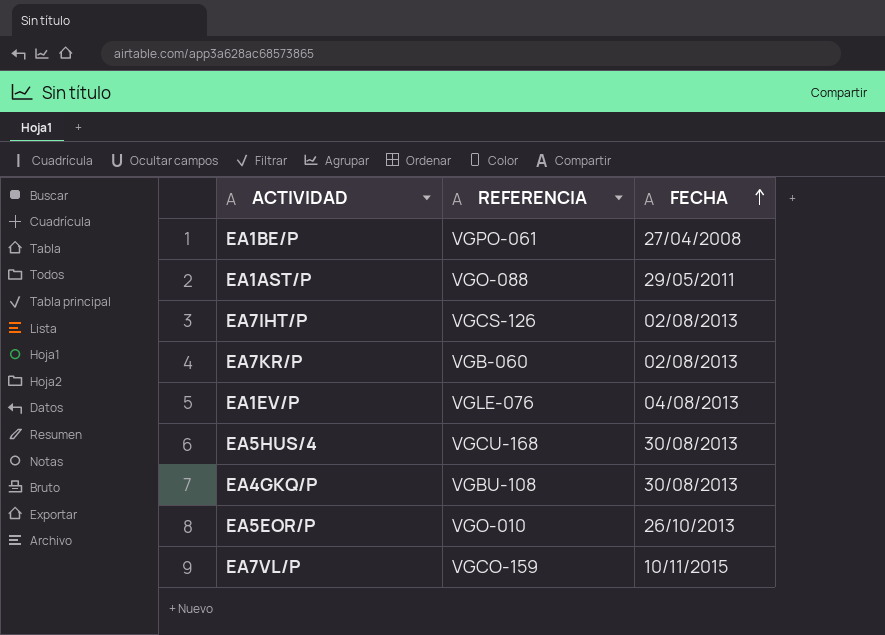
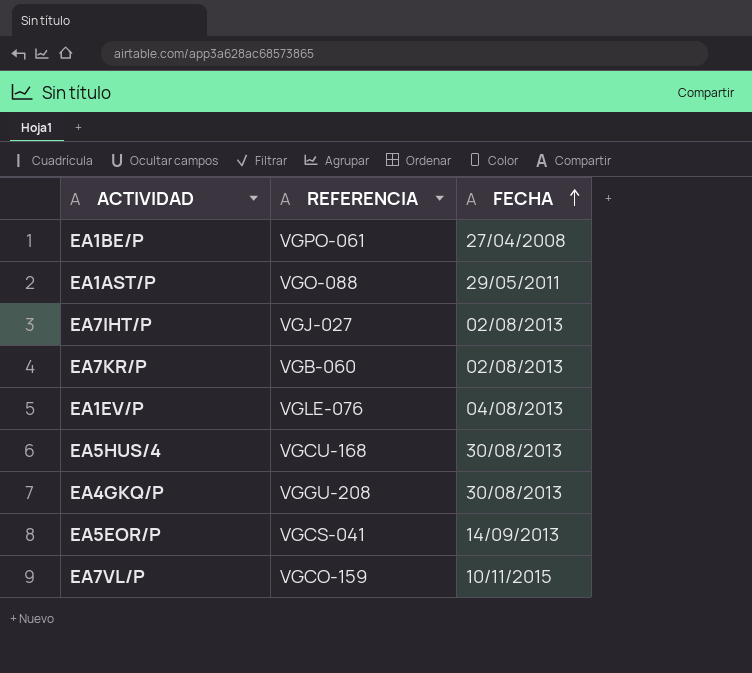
EA7IHT/P | REFERENCIA: VGCS-126 -> VGJ-027
EA4GKQ/P | REFERENCIA: VGBU-108 -> VGGU-208
EA5EOR/P | REFERENCIA: VGO-010 -> VGCS-041
EA5EOR/P | FECHA: 26/10/2013 -> 14/09/2013

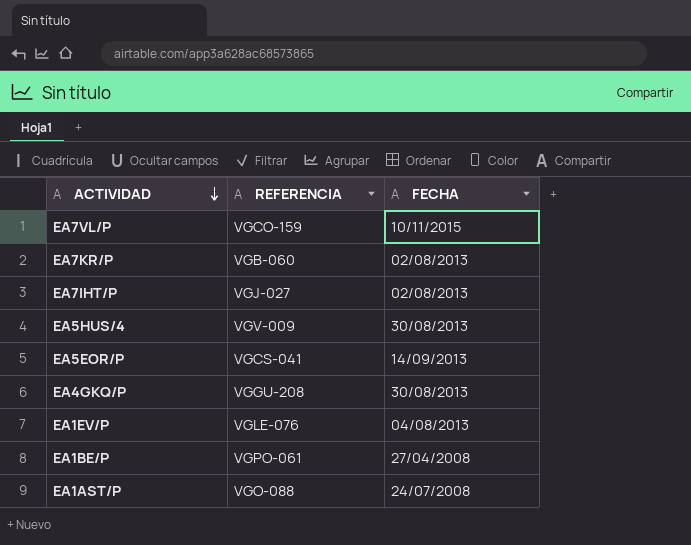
row order: FECHA ascending -> ACTIVIDAD descending
EA5HUS/4 | REFERENCIA: VGCU-168 -> VGV-009
EA1AST/P | FECHA: 29/05/2011 -> 24/07/2008

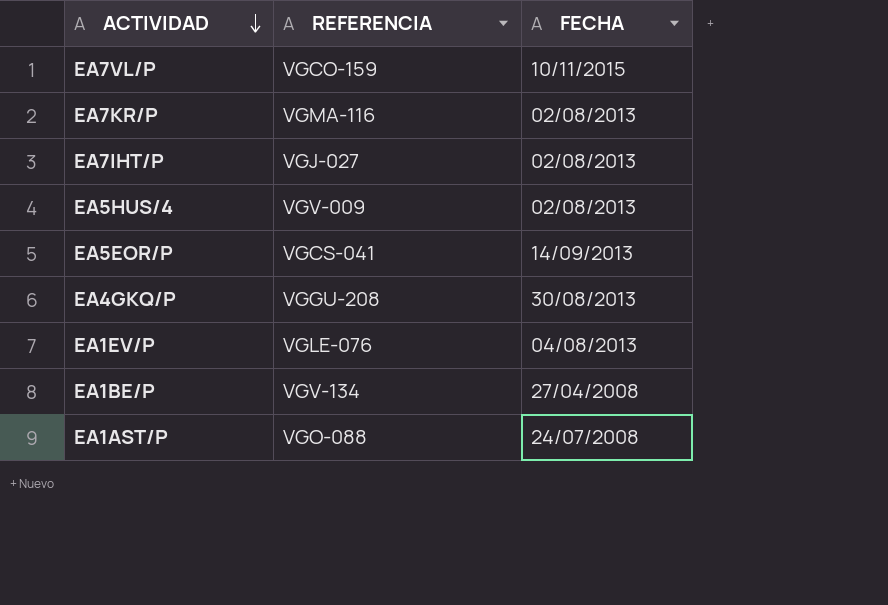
EA7KR/P | REFERENCIA: VGB-060 -> VGMA-116
EA5HUS/4 | FECHA: 30/08/2013 -> 02/08/2013
EA1BE/P | REFERENCIA: VGPO-061 -> VGV-134

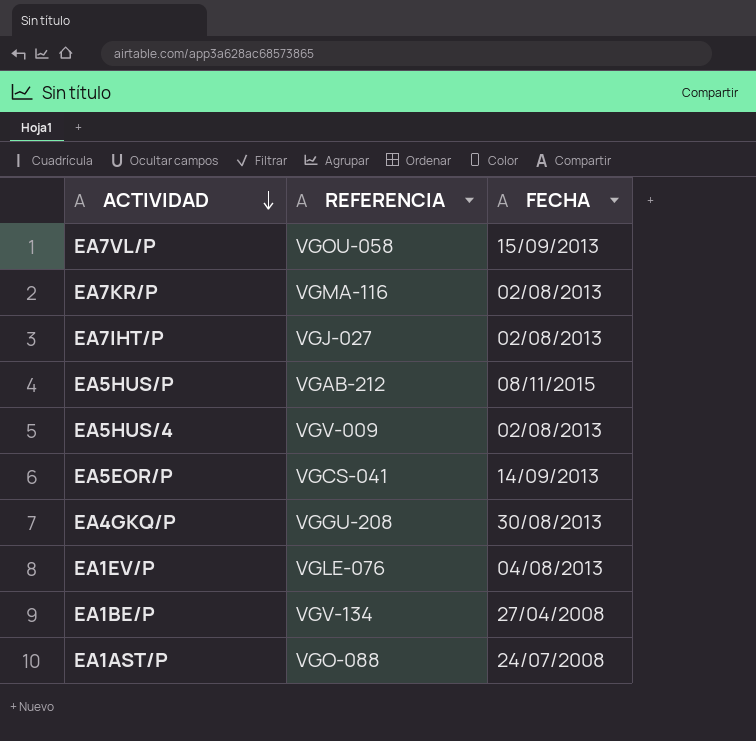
EA7VL/P | REFERENCIA: VGCO-159 -> VGOU-058
EA7VL/P | FECHA: 10/11/2015 -> 15/09/2013
row EA5HUS/P: none -> VGAB-212 | 08/11/2015

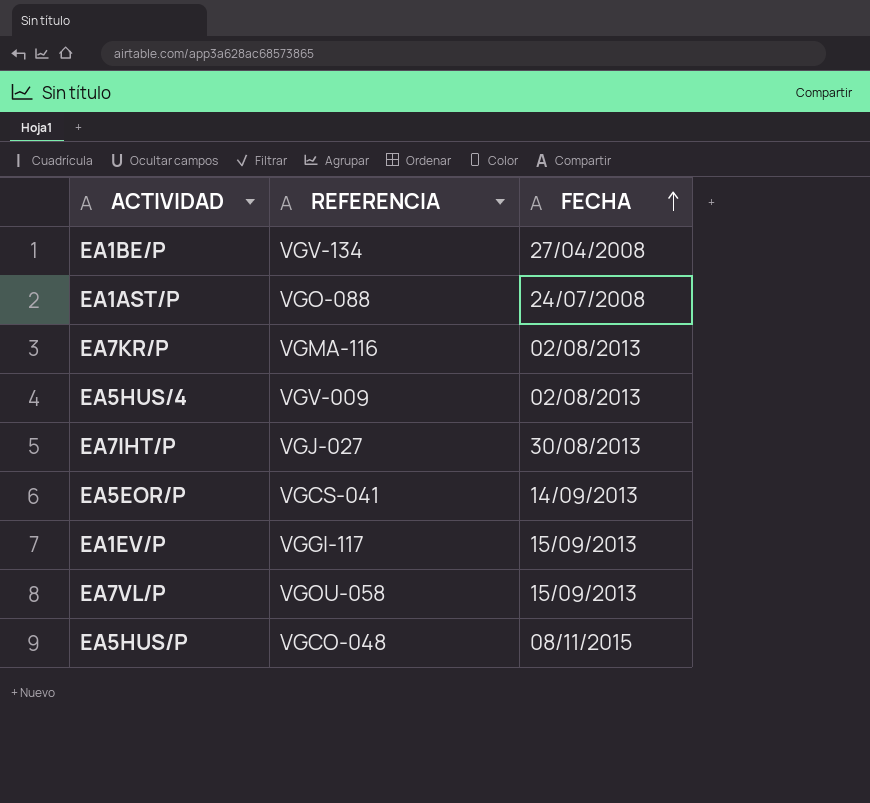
row order: ACTIVIDAD descending -> FECHA ascending
row EA4GKQ/P: VGGU-208 | 30/08/2013 -> none
EA7IHT/P | FECHA: 02/08/2013 -> 30/08/2013
EA1EV/P | REFERENCIA: VGLE-076 -> VGGI-117
EA1EV/P | FECHA: 04/08/2013 -> 15/09/2013
EA5HUS/P | REFERENCIA: VGAB-212 -> VGCO-048

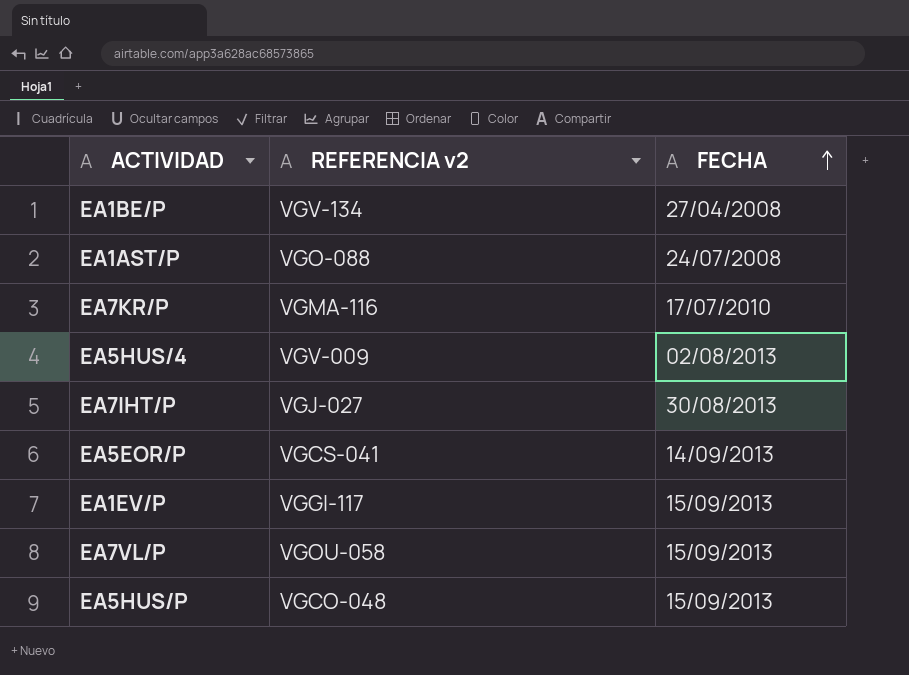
column name: REFERENCIA -> REFERENCIA v2
EA7KR/P | FECHA: 02/08/2013 -> 17/07/2010
EA5HUS/P | FECHA: 08/11/2015 -> 15/09/2013

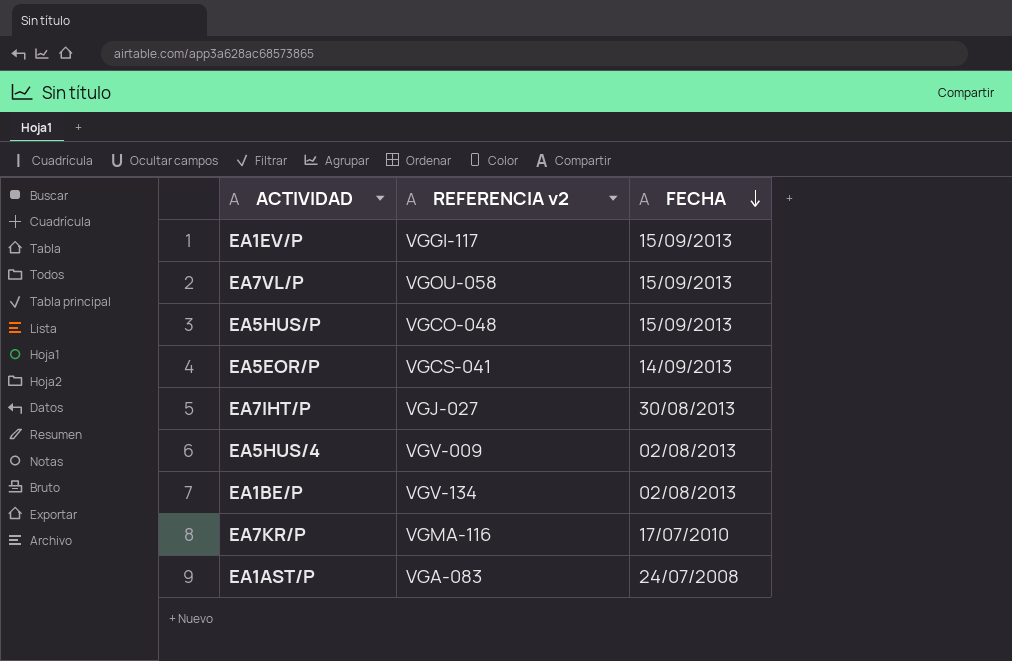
row order: FECHA ascending -> FECHA descending
EA1BE/P | FECHA: 27/04/2008 -> 02/08/2013
EA1AST/P | REFERENCIA v2: VGO-088 -> VGA-083

